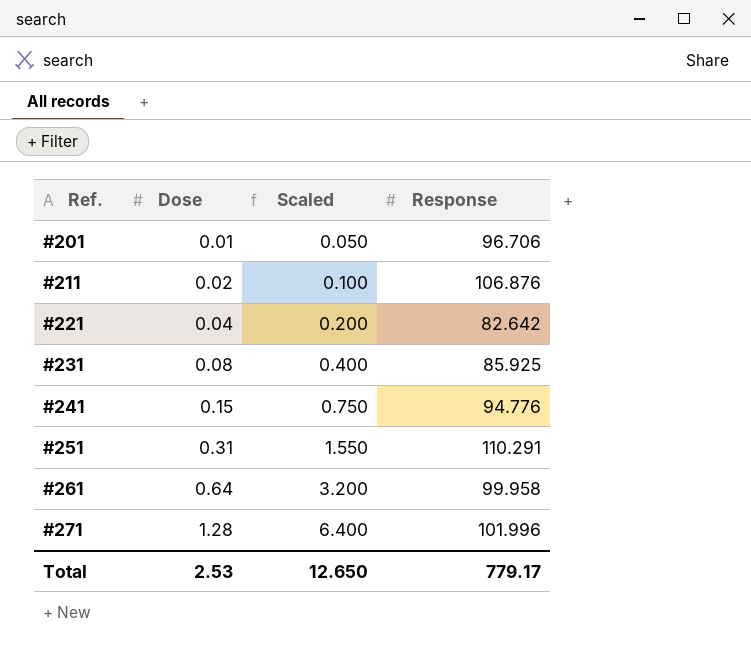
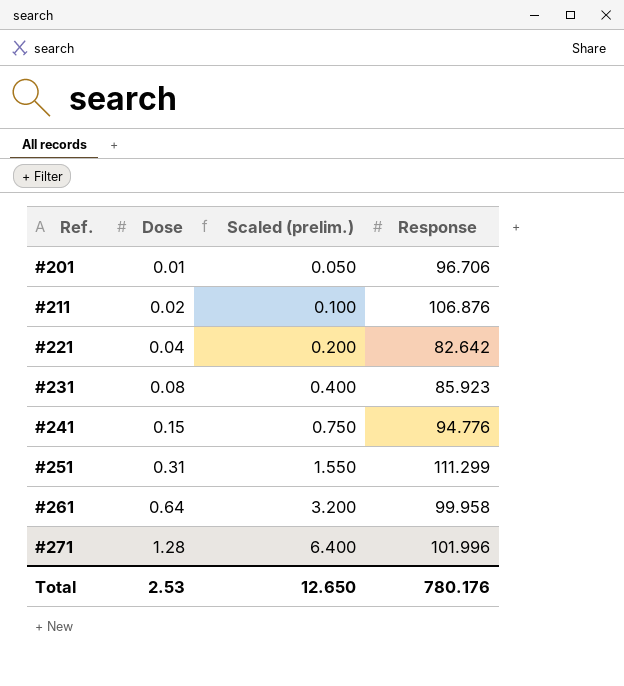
column name: Scaled -> Scaled (prelim.)
#231 | Response: 85.925 -> 85.923
#251 | Response: 110.291 -> 111.299
Total | Response: 779.17 -> 780.176

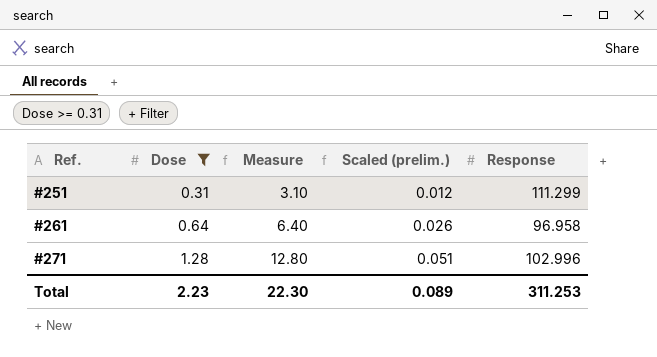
filter: none -> Dose >= 0.31
column Measure | formula: none -> [Dose] * 10
column Scaled (prelim.) | formula: [Dose] * 5 -> [Dose] * 0.04
#261 | Response: 99.958 -> 96.958
#271 | Response: 101.996 -> 102.996
Total | Dose: 2.53 -> 2.23
Total | Scaled (prelim.): 12.650 -> 0.089
Total | Response: 780.176 -> 311.253

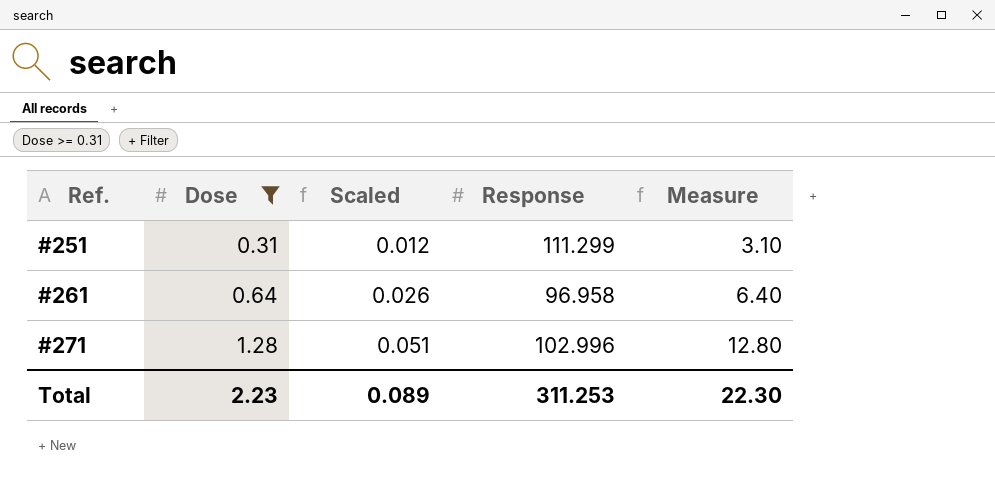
column name: Scaled (prelim.) -> Scaled
column Measure | position: 3 -> 5

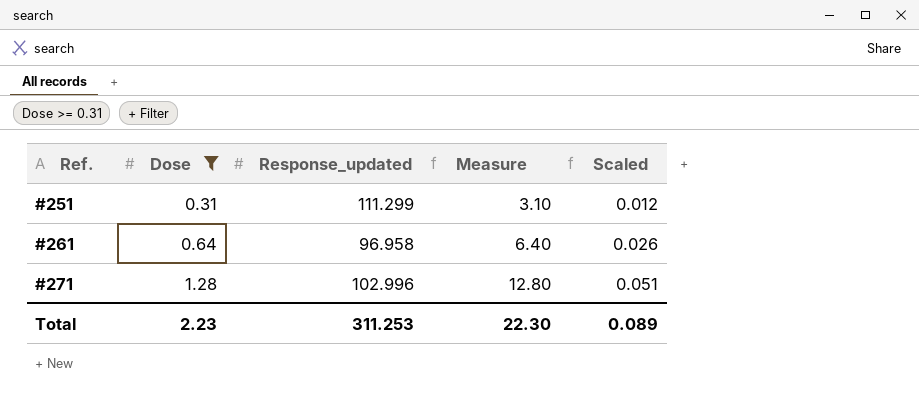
column name: Response -> Response_updated
column Scaled | position: 3 -> 5

